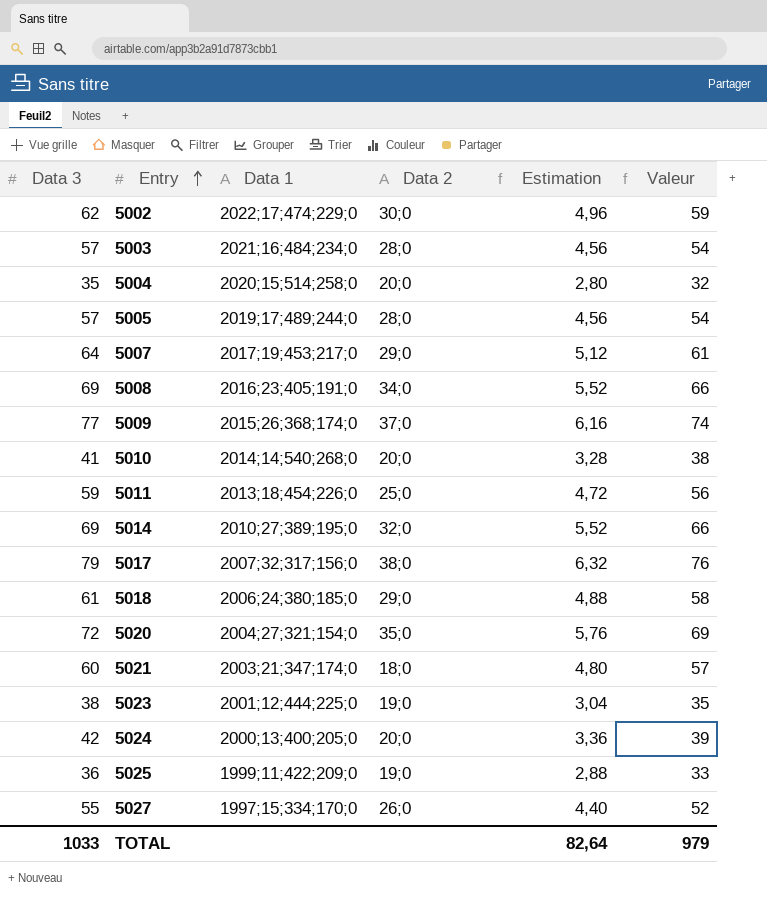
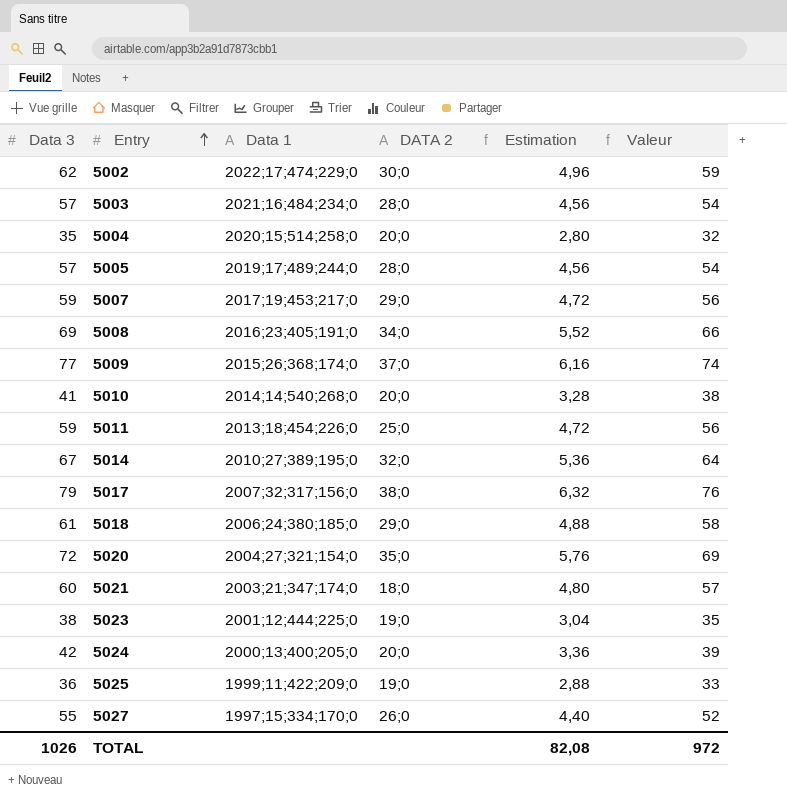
column name: Data 2 -> DATA 2
5007 | Data 3: 64 -> 59
5007 | Estimation: 5,12 -> 4,72
5007 | Valeur: 61 -> 56
5014 | Data 3: 69 -> 67
5014 | Estimation: 5,52 -> 5,36
5014 | Valeur: 66 -> 64
TOTAL | Data 3: 1033 -> 1026
TOTAL | Estimation: 82,64 -> 82,08
TOTAL | Valeur: 979 -> 972

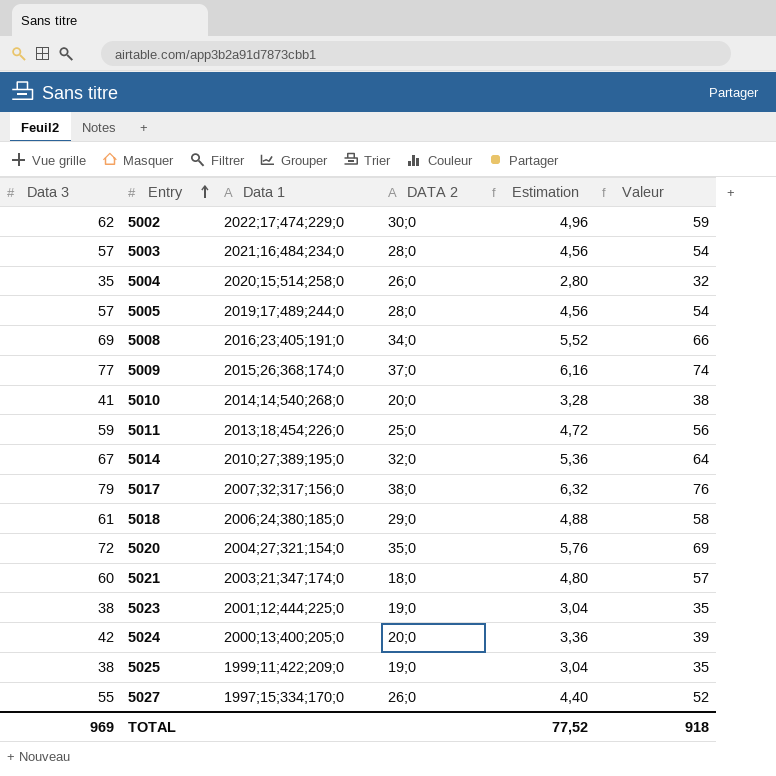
row 5007: 59 | 2017;19;453;217;0 | 29;0 | 4,72 | 56 -> none
5004 | DATA 2: 20;0 -> 26;0
5025 | Data 3: 36 -> 38
5025 | Estimation: 2,88 -> 3,04
5025 | Valeur: 33 -> 35
TOTAL | Data 3: 1026 -> 969
TOTAL | Estimation: 82,08 -> 77,52
TOTAL | Valeur: 972 -> 918

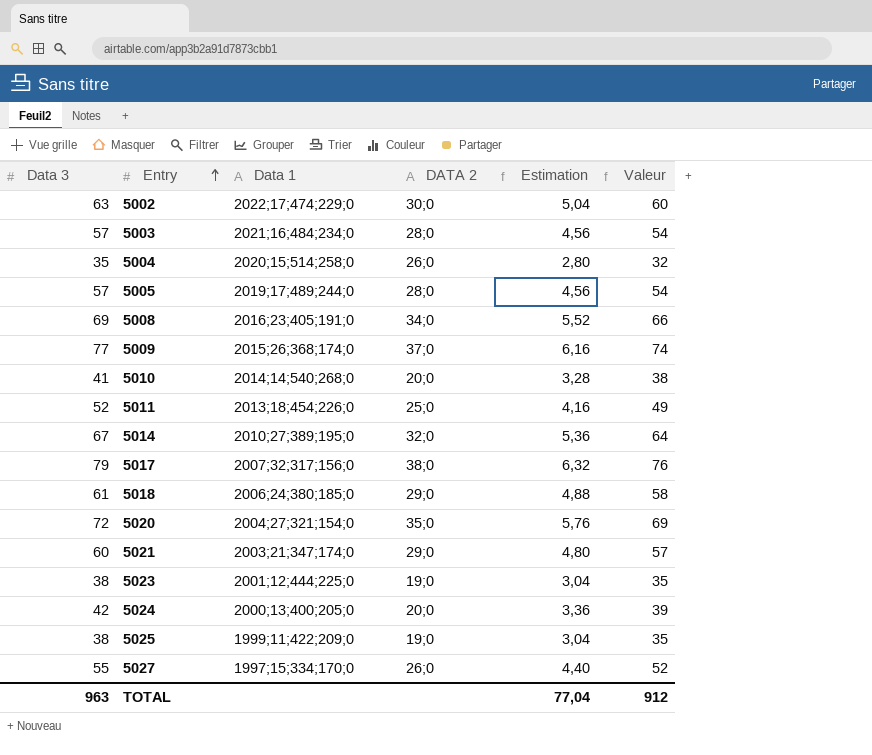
5002 | Data 3: 62 -> 63
5002 | Estimation: 4,96 -> 5,04
5002 | Valeur: 59 -> 60
5011 | Data 3: 59 -> 52
5011 | Estimation: 4,72 -> 4,16
5011 | Valeur: 56 -> 49
5021 | DATA 2: 18;0 -> 29;0
TOTAL | Data 3: 969 -> 963
TOTAL | Estimation: 77,52 -> 77,04
TOTAL | Valeur: 918 -> 912

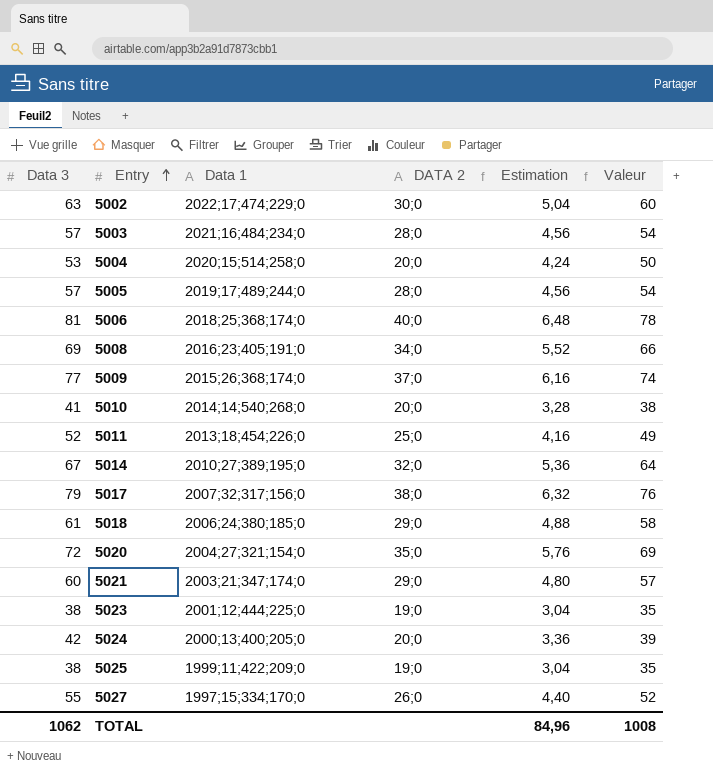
5004 | Data 3: 35 -> 53
5004 | DATA 2: 26;0 -> 20;0
5004 | Estimation: 2,80 -> 4,24
5004 | Valeur: 32 -> 50
row 5006: none -> 81 | 2018;25;368;174;0 | 40;0 | 6,48 | 78
TOTAL | Data 3: 963 -> 1062
TOTAL | Estimation: 77,04 -> 84,96
TOTAL | Valeur: 912 -> 1008

